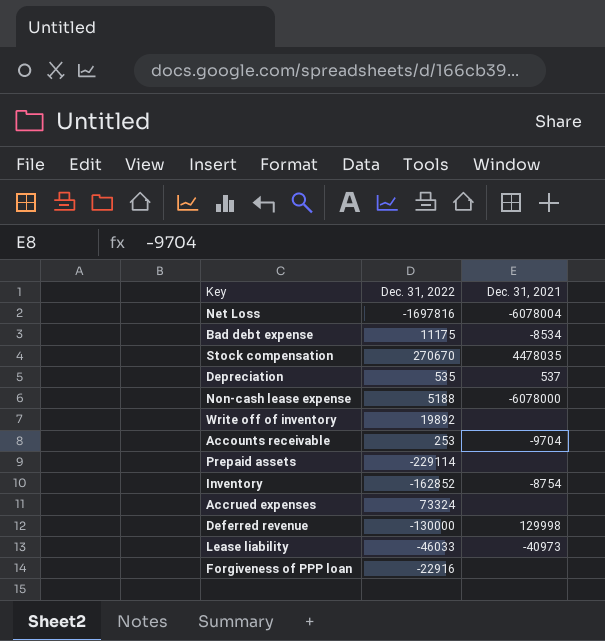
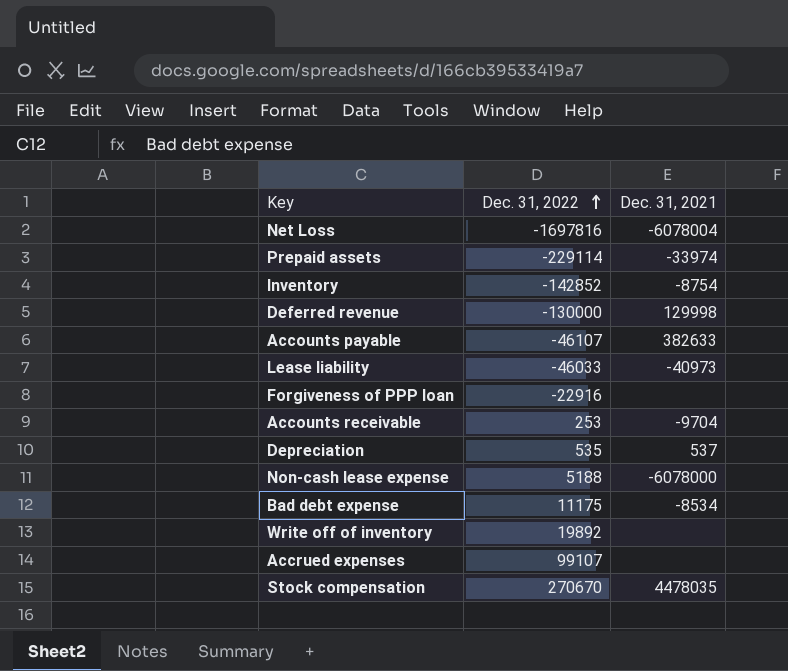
row order: none -> Dec. 31, 2022 ascending
Prepaid assets | Dec. 31, 2021: none -> -33974
Inventory | Dec. 31, 2022: -162852 -> -142852
row Accounts payable: none -> -46107 | 382633
Accrued expenses | Dec. 31, 2022: 73324 -> 99107

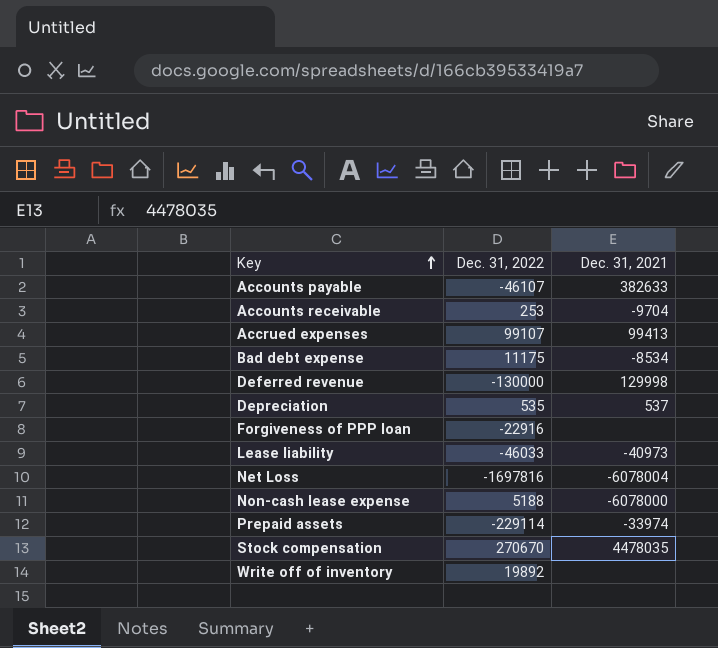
row order: Dec. 31, 2022 ascending -> Key ascending
row Inventory: -142852 | -8754 -> none
Accrued expenses | Dec. 31, 2021: none -> 99413

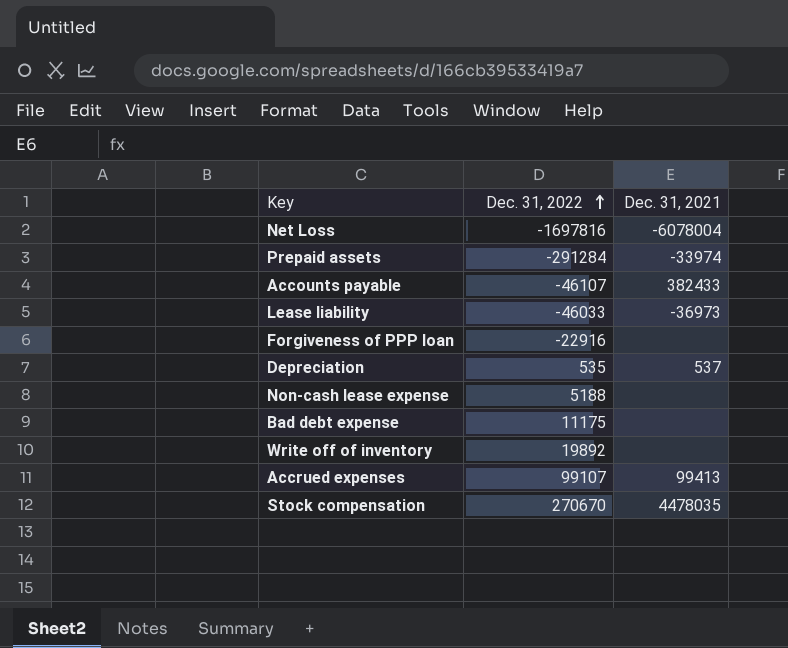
row order: Key ascending -> Dec. 31, 2022 ascending
row Accounts receivable: 253 | -9704 -> none
row Deferred revenue: -130000 | 129998 -> none
Prepaid assets | Dec. 31, 2022: -229114 -> -291284
Accounts payable | Dec. 31, 2021: 382633 -> 382433
Lease liability | Dec. 31, 2021: -40973 -> -36973
Non-cash lease expense | Dec. 31, 2021: -6078000 -> none
Bad debt expense | Dec. 31, 2021: -8534 -> none

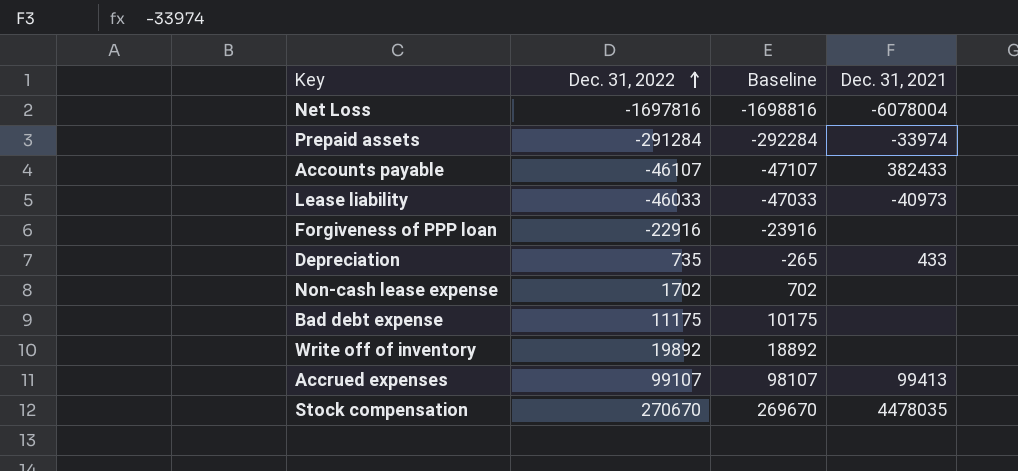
column Baseline | formula: none -> [Dec. 31, 2022] - 1000
Lease liability | Dec. 31, 2021: -36973 -> -40973
Depreciation | Dec. 31, 2022: 535 -> 735
Depreciation | Dec. 31, 2021: 537 -> 433
Non-cash lease expense | Dec. 31, 2022: 5188 -> 1702

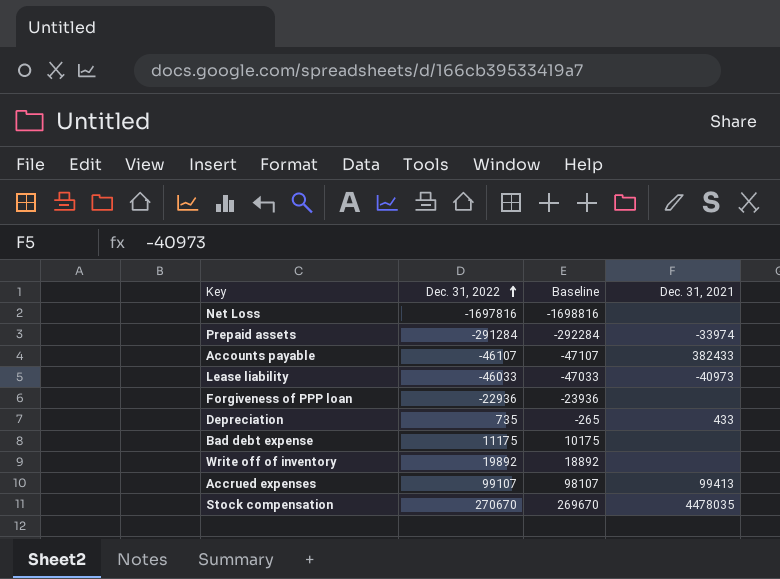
row Non-cash lease expense: 1702 | 702 | none -> none
Net Loss | Dec. 31, 2021: -6078004 -> none
Forgiveness of PPP loan | Dec. 31, 2022: -22916 -> -22936
Forgiveness of PPP loan | Baseline: -23916 -> -23936

